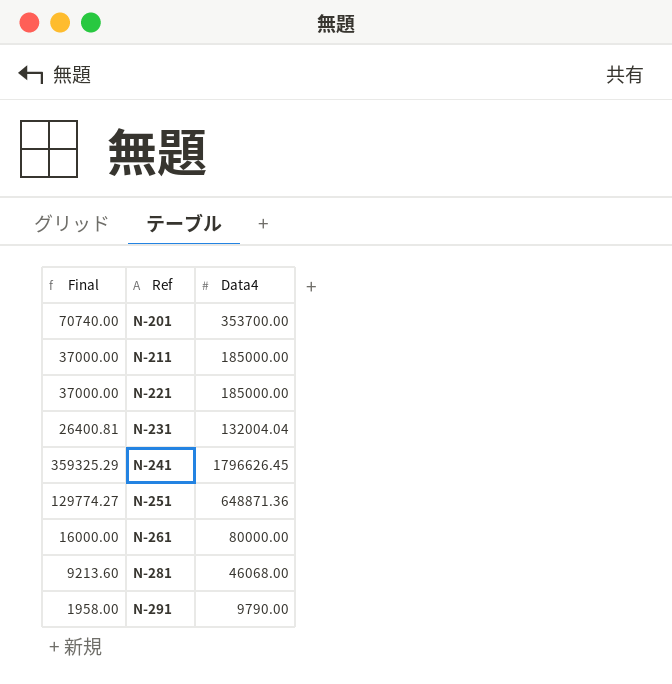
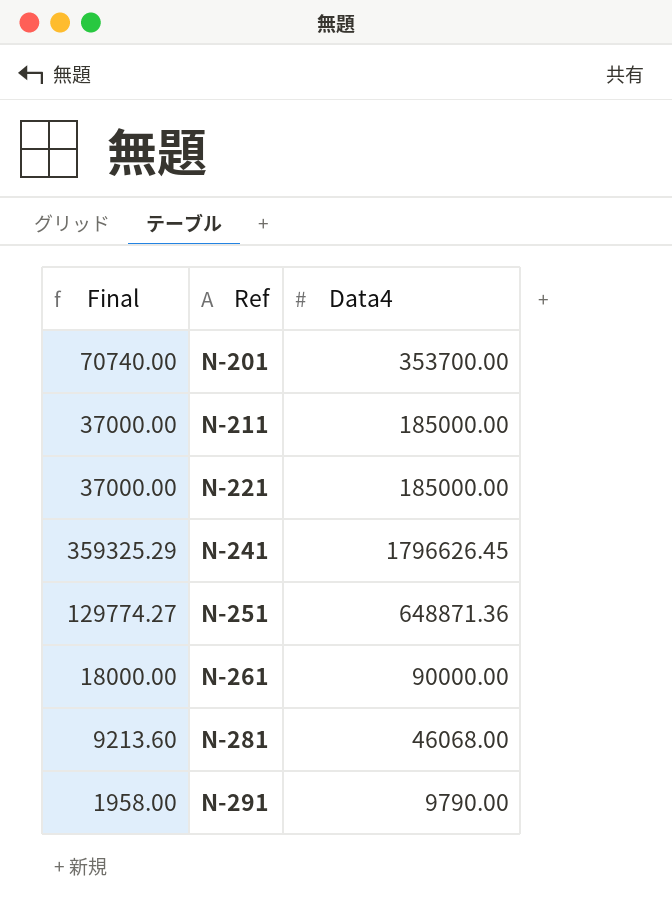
row N-231: 26400.81 | 132004.04 -> none
N-261 | Final: 16000.00 -> 18000.00
N-261 | Data4: 80000.00 -> 90000.00

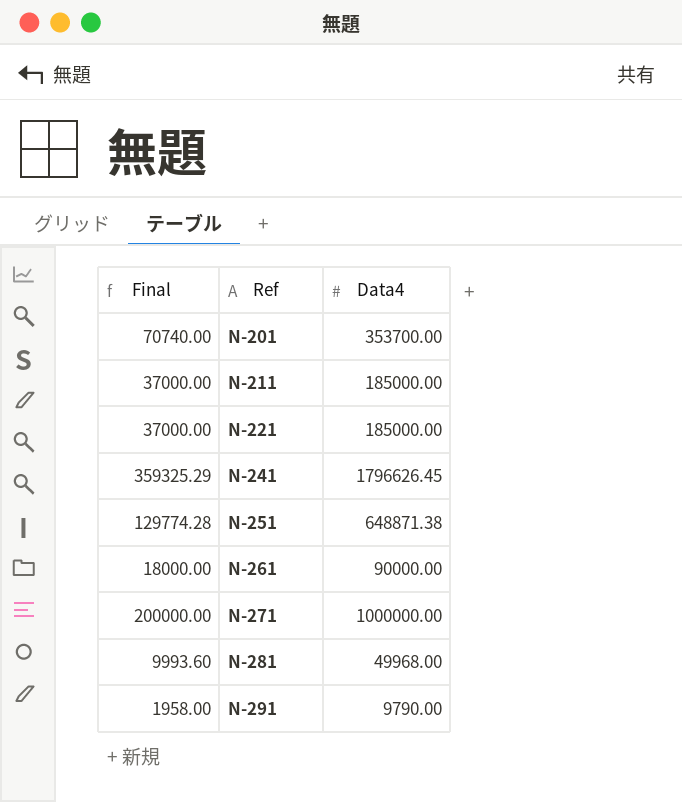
N-251 | Final: 129774.27 -> 129774.28
N-251 | Data4: 648871.36 -> 648871.38
row N-271: none -> 200000.00 | 1000000.00
N-281 | Final: 9213.60 -> 9993.60
N-281 | Data4: 46068.00 -> 49968.00

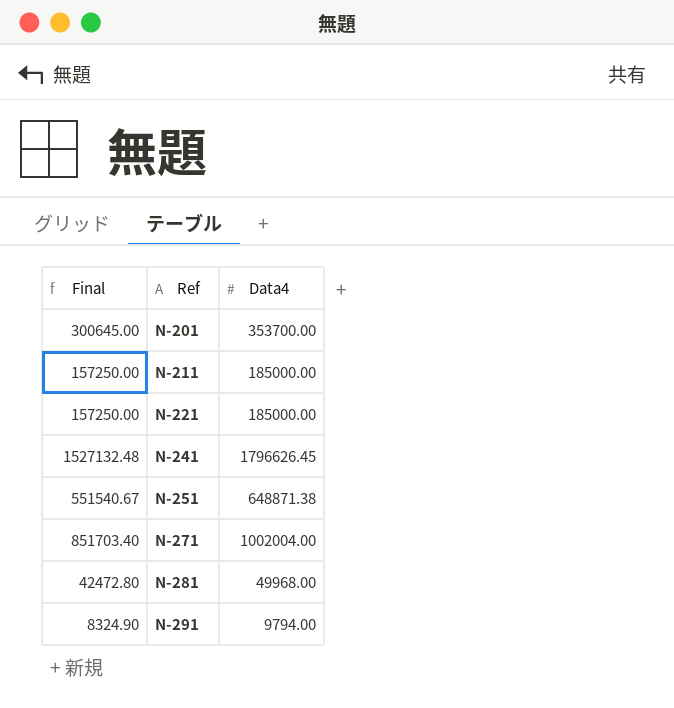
column Final | formula: [Data4] * 0.2 -> [Data4] * 0.85
row N-261: 18000.00 | 90000.00 -> none
N-271 | Data4: 1000000.00 -> 1002004.00
N-291 | Data4: 9790.00 -> 9794.00

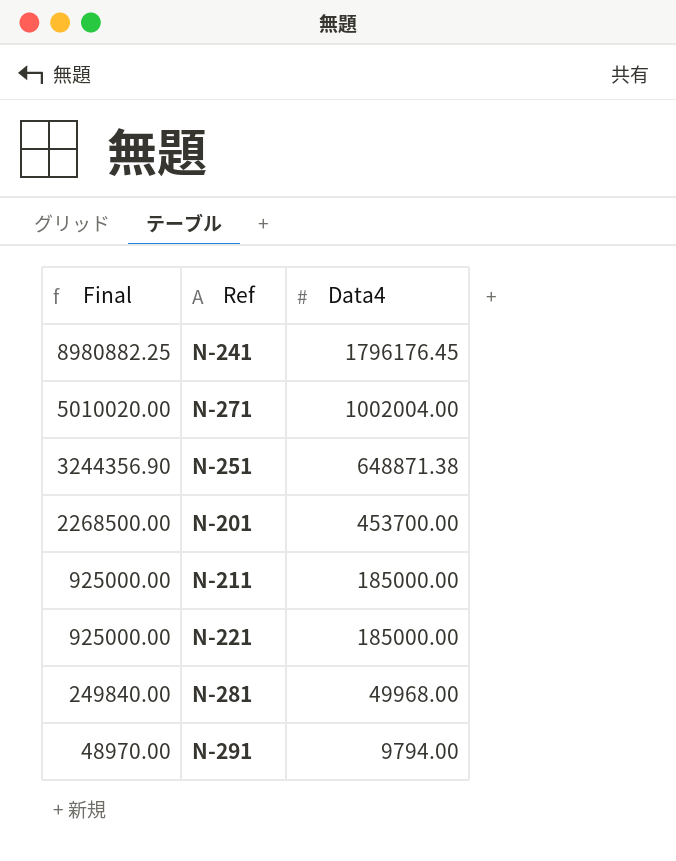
row order: Ref ascending -> Final descending
column Final | formula: [Data4] * 0.85 -> [Data4] * 5
N-241 | Data4: 1796626.45 -> 1796176.45
N-201 | Data4: 353700.00 -> 453700.00

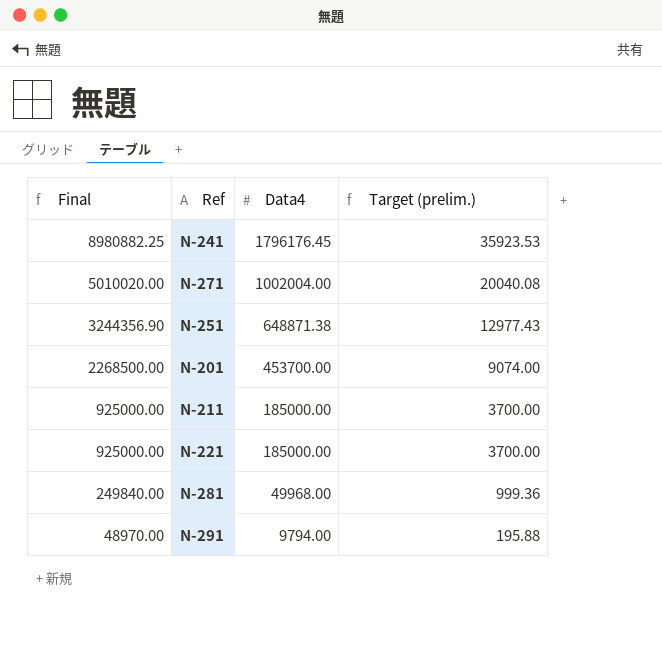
column Target (prelim.) | formula: none -> [Data4] * 0.02

